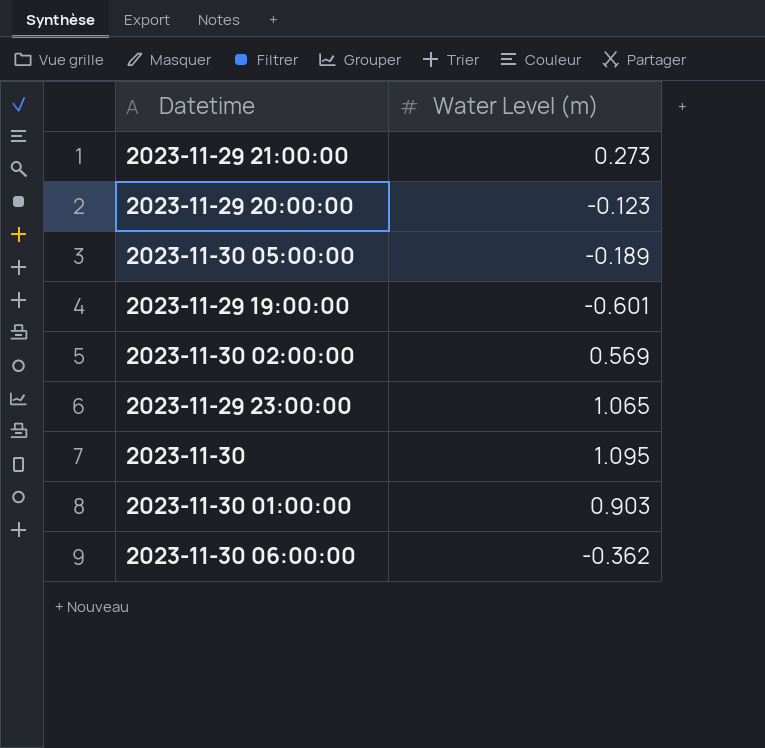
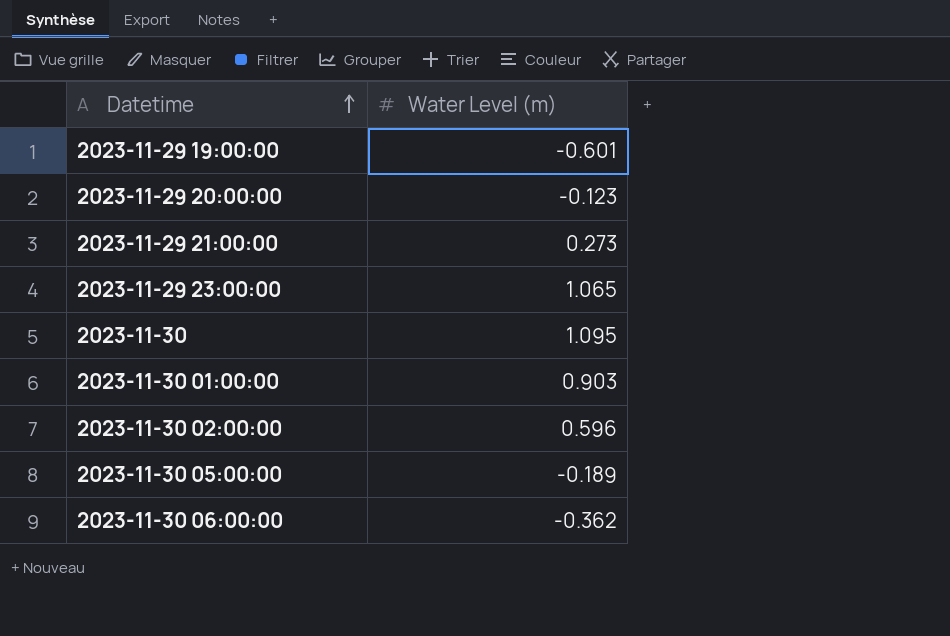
row order: none -> Datetime ascending
2023-11-30 02:00:00 | Water Level (m): 0.569 -> 0.596

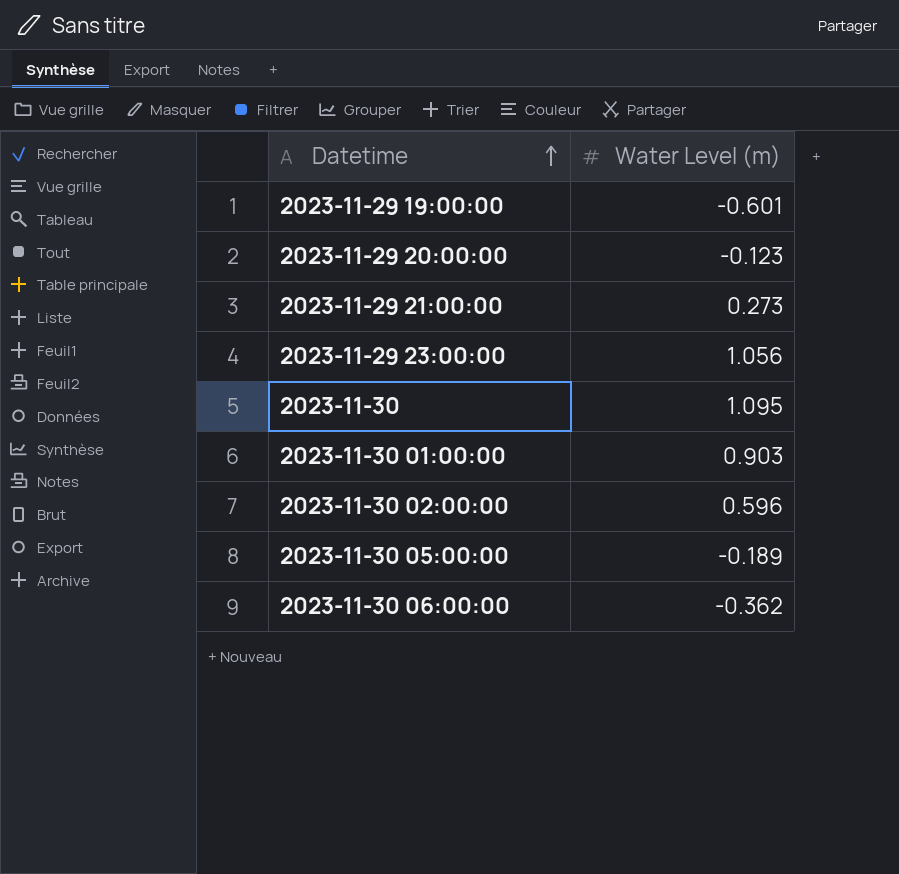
2023-11-29 23:00:00 | Water Level (m): 1.065 -> 1.056

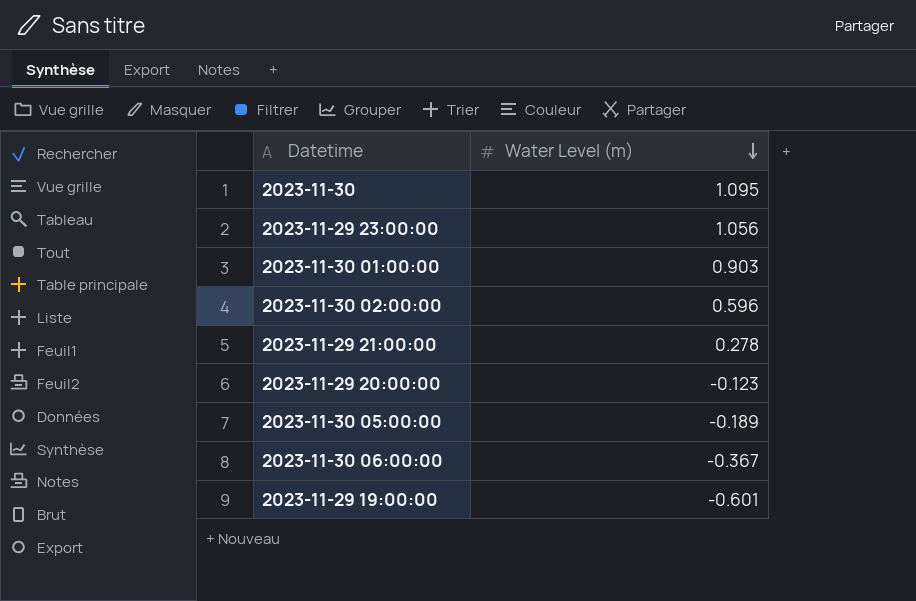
row order: Datetime ascending -> Water Level (m) descending
2023-11-29 21:00:00 | Water Level (m): 0.273 -> 0.278
2023-11-30 06:00:00 | Water Level (m): -0.362 -> -0.367

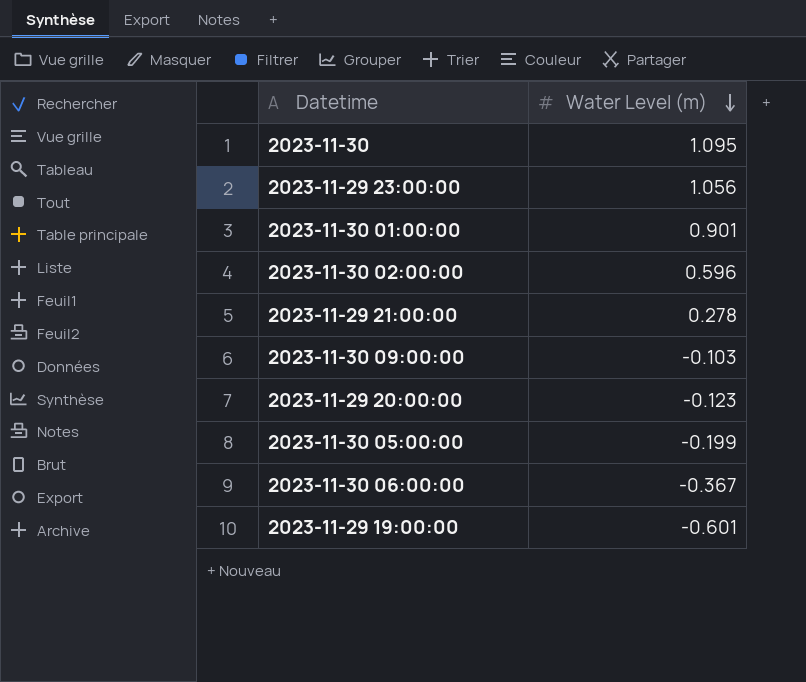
2023-11-30 01:00:00 | Water Level (m): 0.903 -> 0.901
row 2023-11-30 09:00:00: none -> -0.103
2023-11-30 05:00:00 | Water Level (m): -0.189 -> -0.199

